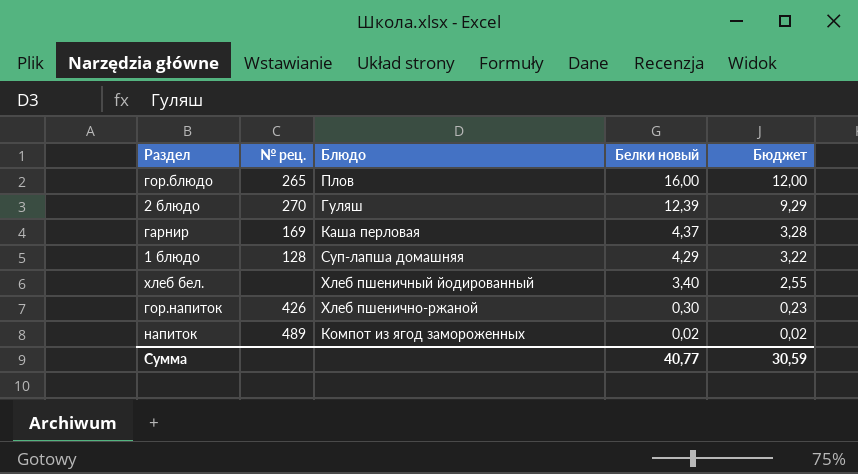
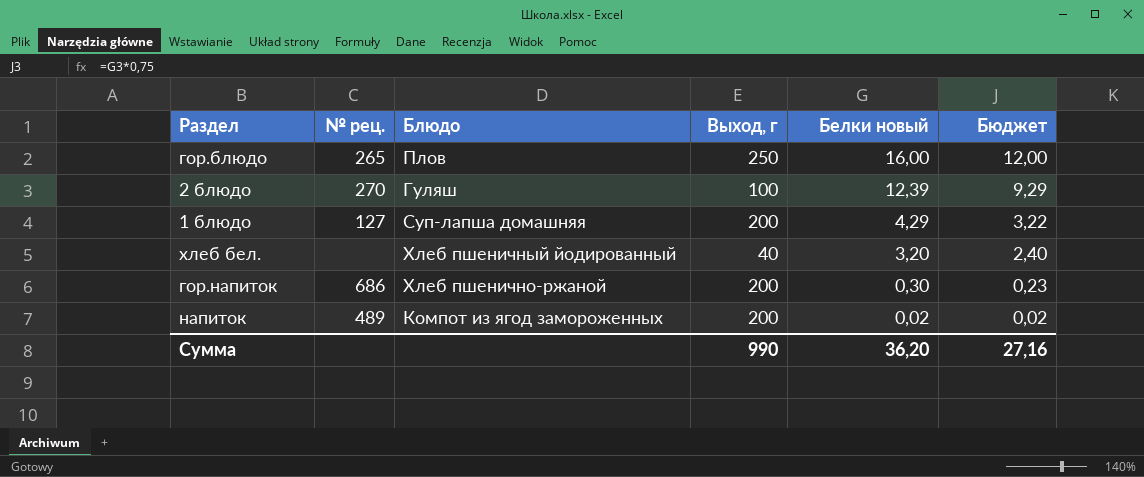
column Выход, г | position: none -> 4
row гарнир: 169 | Каша перловая | 4,37 | 3,28 -> none
1 блюдо | № рец.: 128 -> 127
хлеб бел. | Белки новый: 3,40 -> 3,20
хлеб бел. | Бюджет: 2,55 -> 2,40
гор.напиток | № рец.: 426 -> 686
Сумма | Белки новый: 40,77 -> 36,20
Сумма | Бюджет: 30,59 -> 27,16

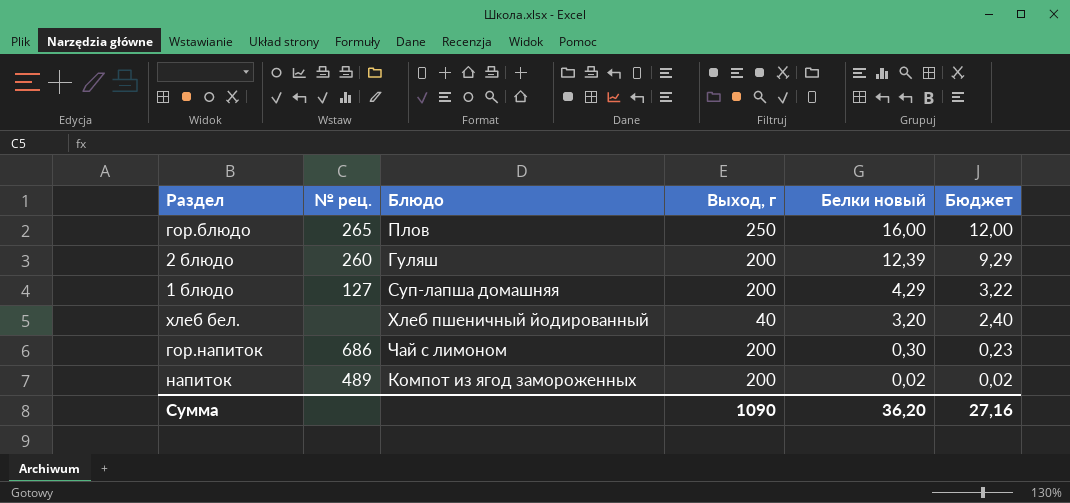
2 блюдо | № рец.: 270 -> 260
2 блюдо | Выход, г: 100 -> 200
гор.напиток | Блюдо: Хлеб пшенично-ржаной -> Чай с лимоном
Сумма | Выход, г: 990 -> 1090

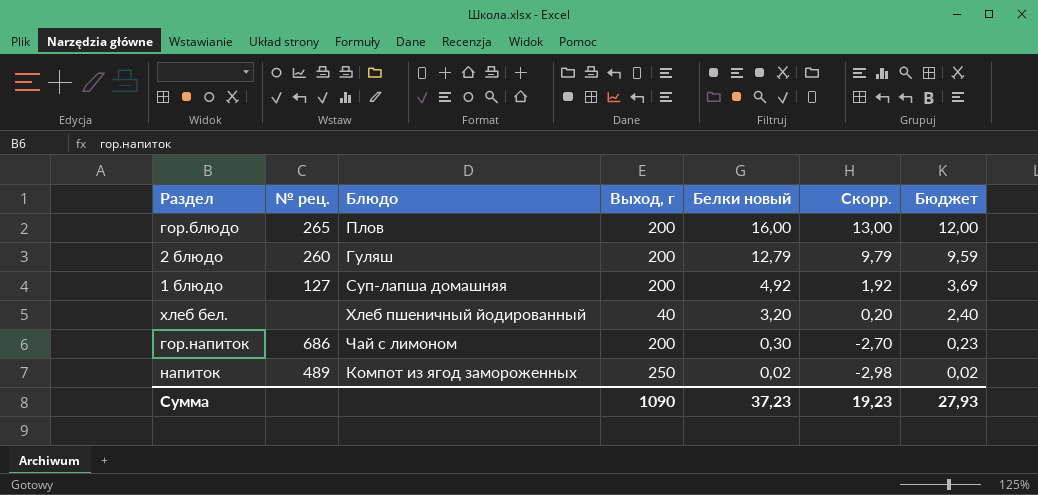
column Скорр. | formula: none -> [Белки новый] - 3
гор.блюдо | Выход, г: 250 -> 200
2 блюдо | Белки новый: 12,39 -> 12,79
2 блюдо | Бюджет: 9,29 -> 9,59
1 блюдо | Белки новый: 4,29 -> 4,92
1 блюдо | Бюджет: 3,22 -> 3,69
напиток | Выход, г: 200 -> 250
Сумма | Белки новый: 36,20 -> 37,23
Сумма | Бюджет: 27,16 -> 27,93

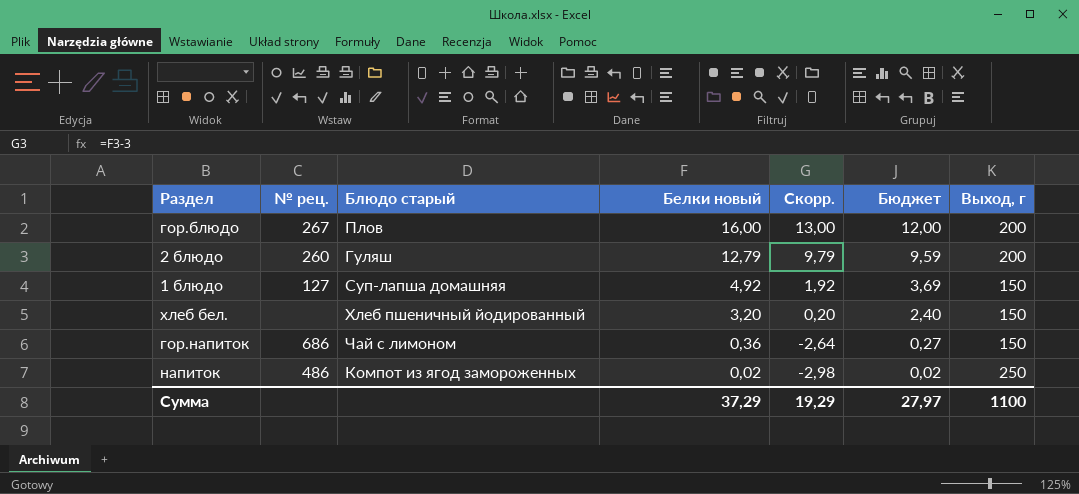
column name: Блюдо -> Блюдо старый
column Выход, г | position: 4 -> 7
гор.блюдо | № рец.: 265 -> 267
1 блюдо | Выход, г: 200 -> 150
хлеб бел. | Выход, г: 40 -> 150
гор.напиток | Белки новый: 0,30 -> 0,36
гор.напиток | Скорр.: -2,70 -> -2,64
гор.напиток | Бюджет: 0,23 -> 0,27
гор.напиток | Выход, г: 200 -> 150
напиток | № рец.: 489 -> 486
Сумма | Белки новый: 37,23 -> 37,29
Сумма | Скорр.: 19,23 -> 19,29
Сумма | Бюджет: 27,93 -> 27,97
Сумма | Выход, г: 1090 -> 1100

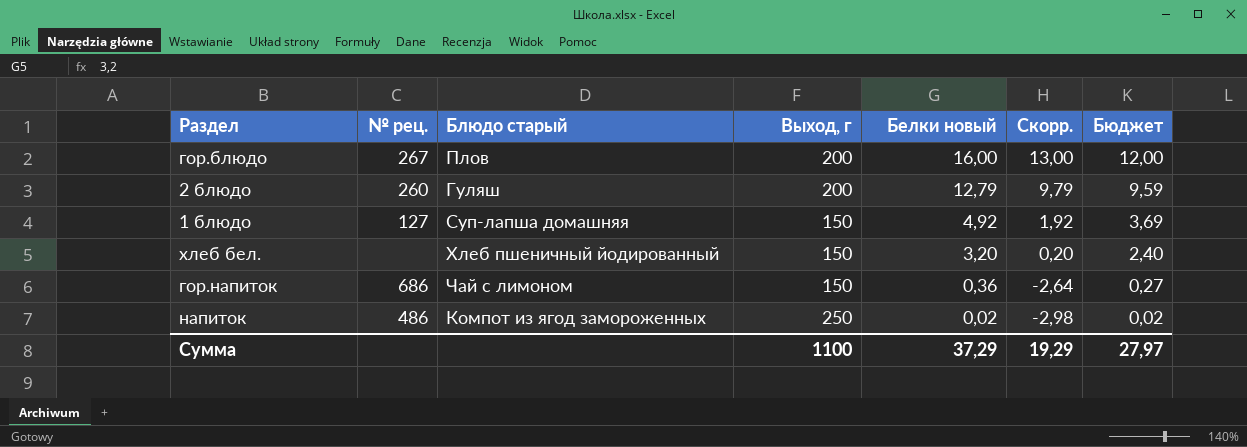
column Выход, г | position: 7 -> 4

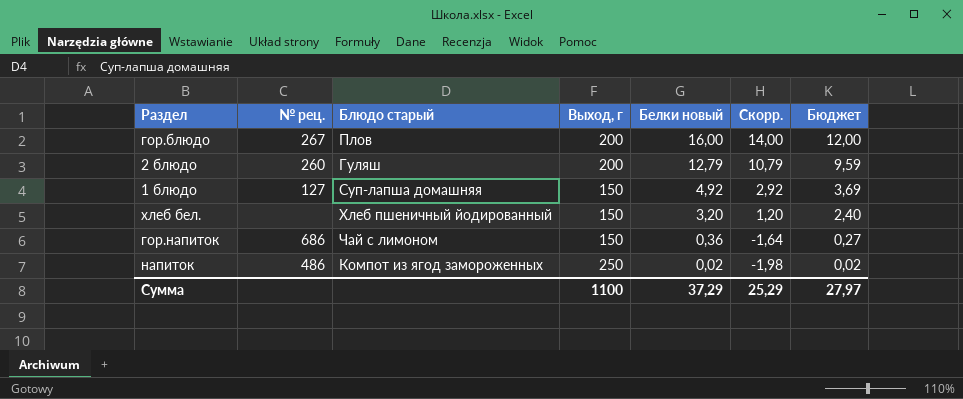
column Скорр. | formula: [Белки новый] - 3 -> [Белки новый] - 2
Сумма | Скорр.: 19,29 -> 25,29

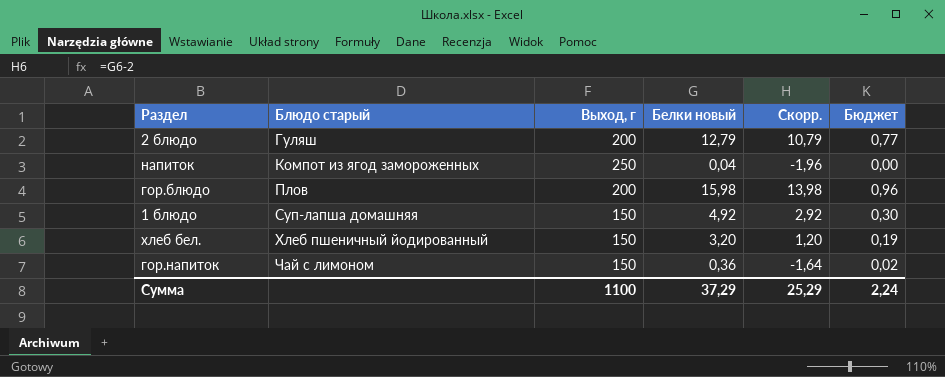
row order: Белки новый descending -> Блюдо старый ascending
column № рец. | position: 2 -> none
column Бюджет | formula: [Белки новый] * 0,75 -> [Белки новый] * 0,06
напиток | Белки новый: 0,02 -> 0,04
напиток | Скорр.: -1,98 -> -1,96
гор.блюдо | Белки новый: 16,00 -> 15,98
гор.блюдо | Скорр.: 14,00 -> 13,98
Сумма | Бюджет: 27,97 -> 2,24

